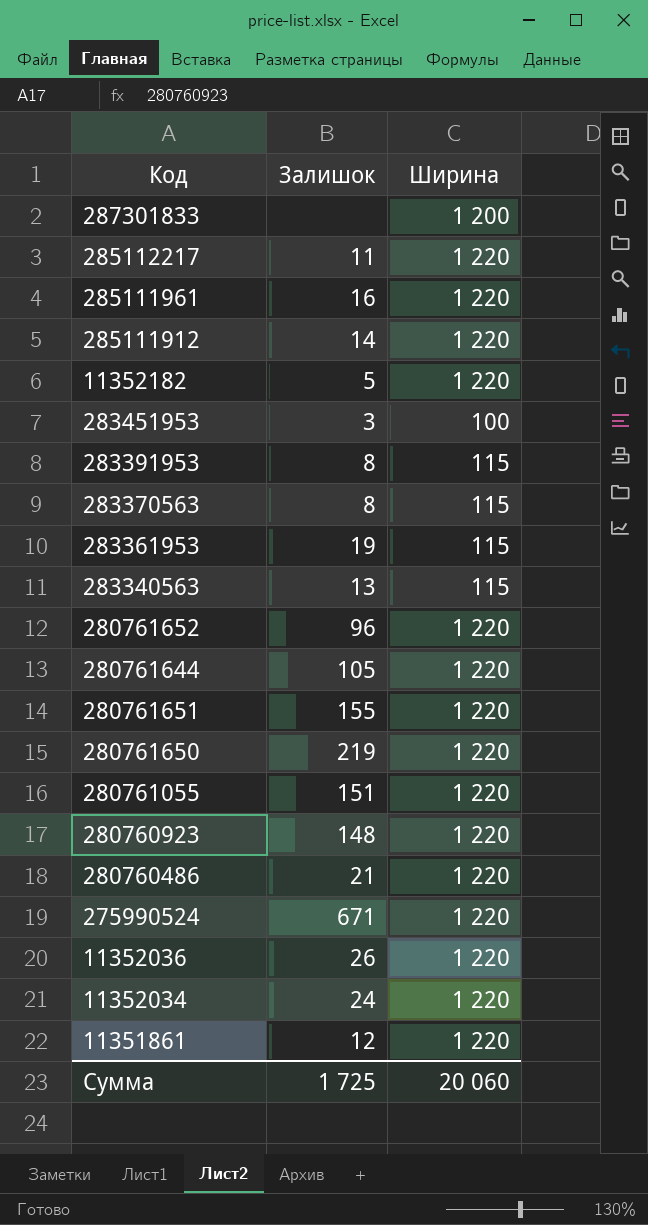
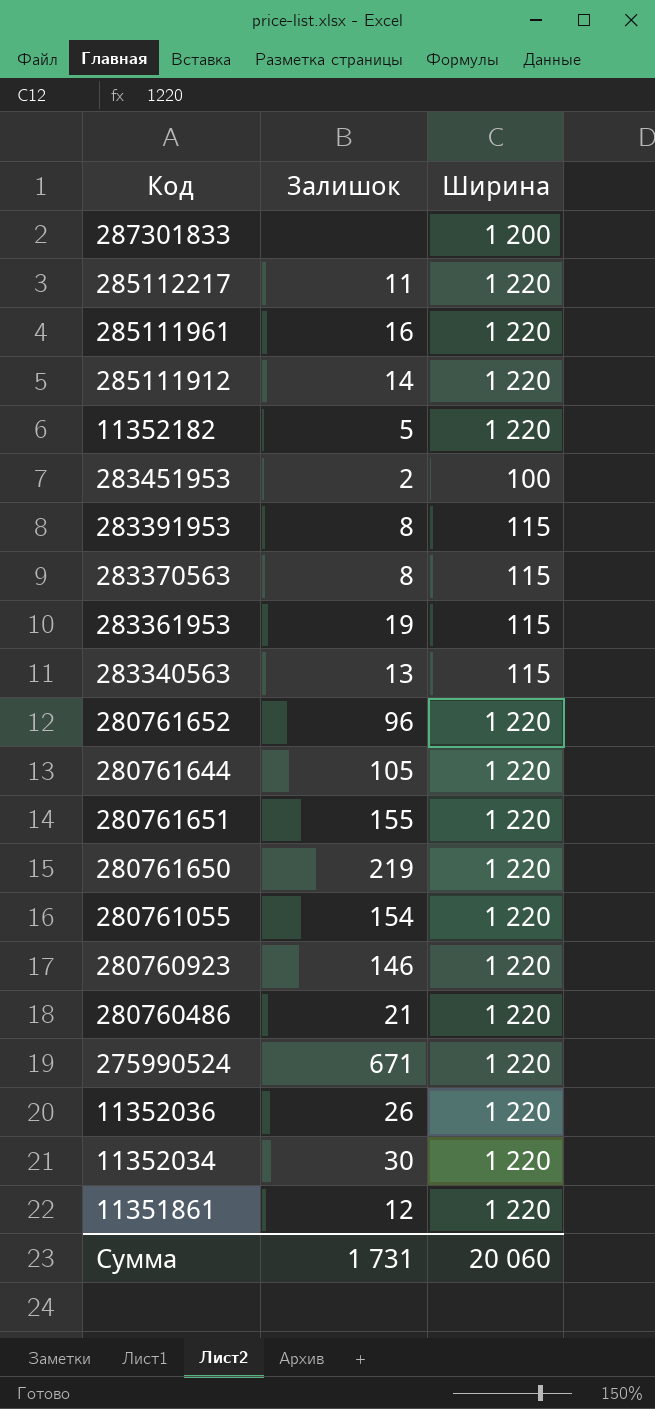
283451953 | Залишок: 3 -> 2
280761055 | Залишок: 151 -> 154
280760923 | Залишок: 148 -> 146
11352034 | Залишок: 24 -> 30
Сумма | Залишок: 1 725 -> 1 731

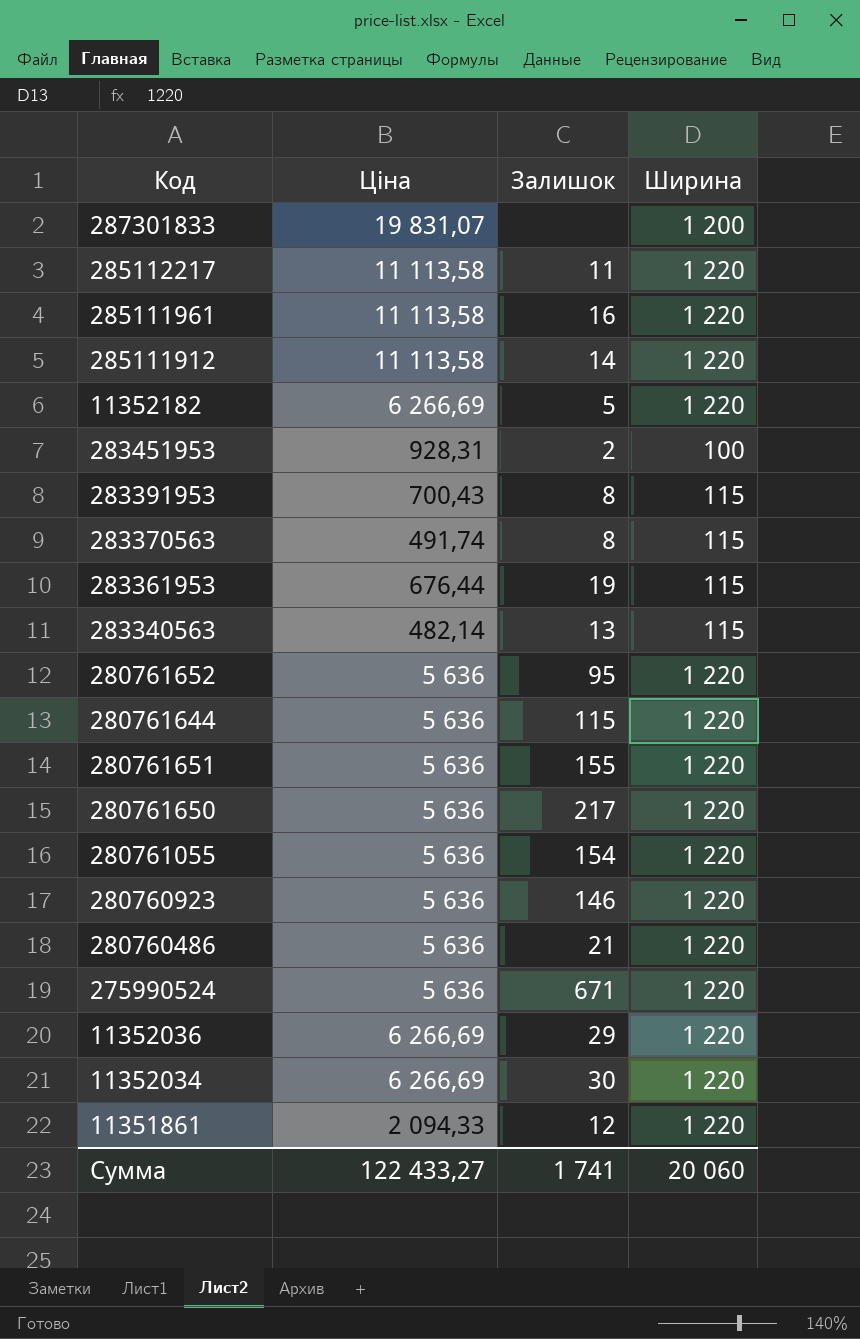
column Ціна | position: none -> 2
280761652 | Залишок: 96 -> 95
280761644 | Залишок: 105 -> 115
280761650 | Залишок: 219 -> 217
11352036 | Залишок: 26 -> 29
Сумма | Залишок: 1 731 -> 1 741

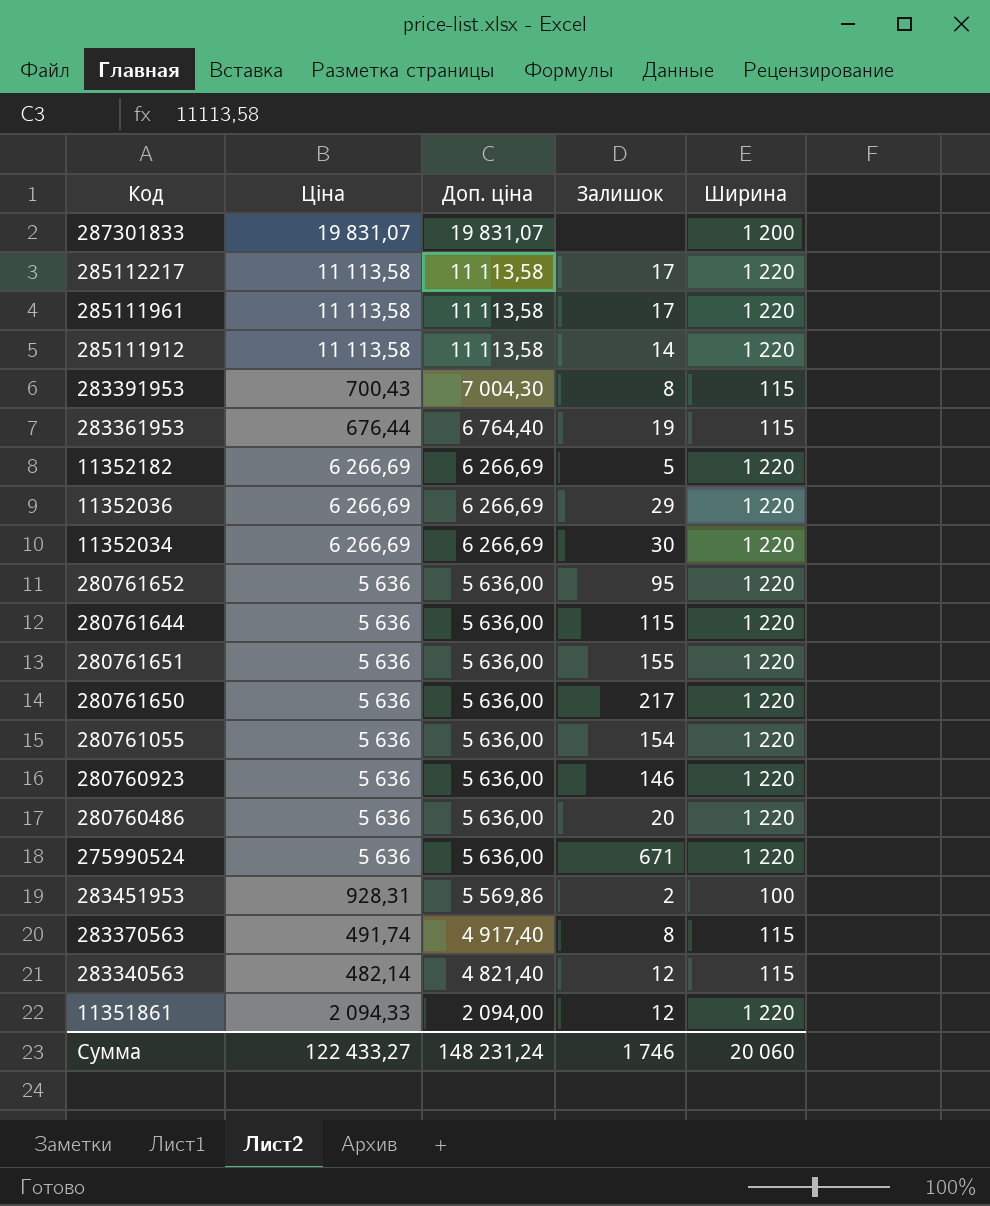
row order: none -> Доп. ціна descending
column Доп. ціна | position: none -> 3
285112217 | Залишок: 11 -> 17
285111961 | Залишок: 16 -> 17
280760486 | Залишок: 21 -> 20
283340563 | Залишок: 13 -> 12
Сумма | Залишок: 1 741 -> 1 746

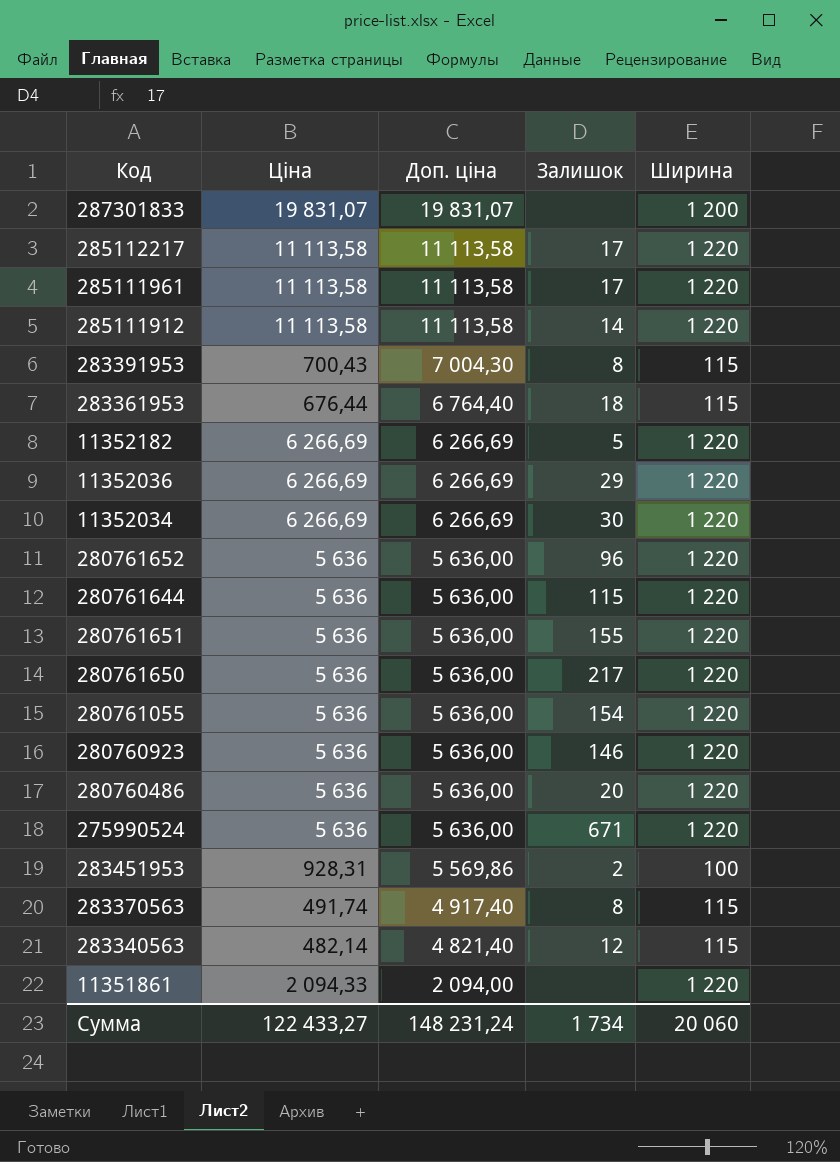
283361953 | Залишок: 19 -> 18
280761652 | Залишок: 95 -> 96
11351861 | Залишок: 12 -> none
Сумма | Залишок: 1 746 -> 1 734

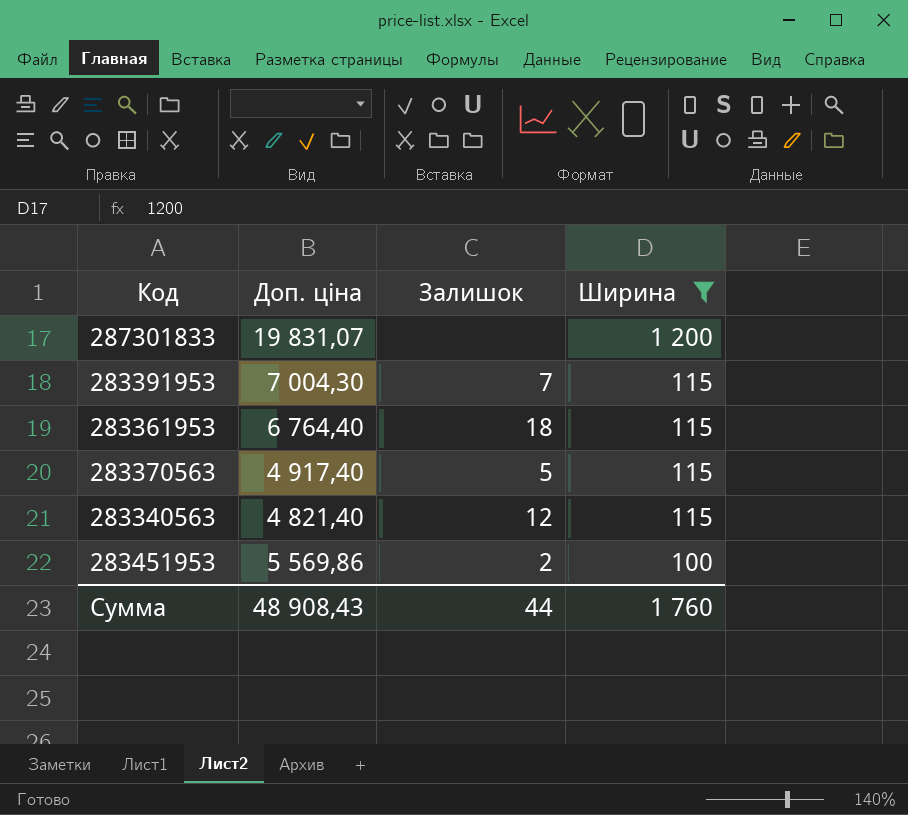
filter: none -> Ширина != 1 220
row order: Доп. ціна descending -> Ширина descending
column Ціна | position: 2 -> none
283391953 | Залишок: 8 -> 7
283370563 | Залишок: 8 -> 5
Сумма | Доп. ціна: 148 231,24 -> 48 908,43
Сумма | Залишок: 1 734 -> 44
Сумма | Ширина: 20 060 -> 1 760

